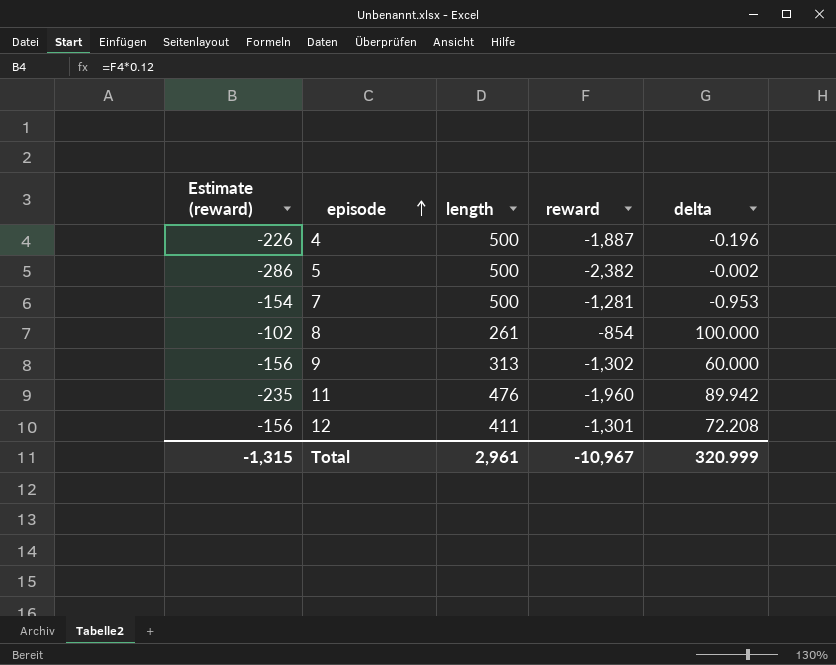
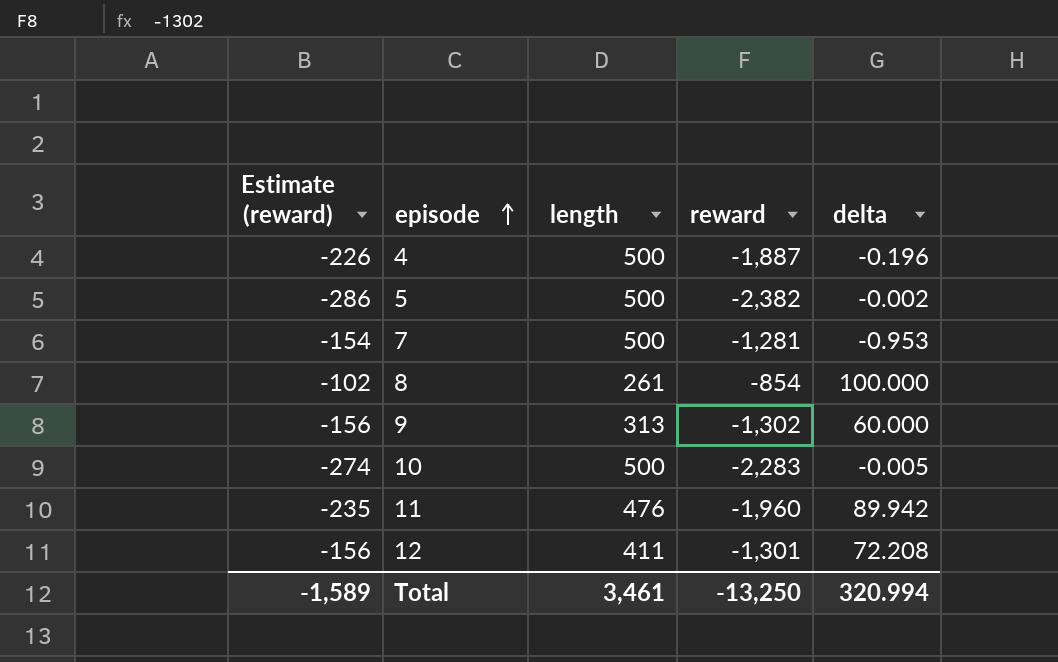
row 10: none -> -274 | 500 | -2,283 | -0.005
Total | Estimate (reward): -1,315 -> -1,589
Total | length: 2,961 -> 3,461
Total | reward: -10,967 -> -13,250
Total | delta: 320.999 -> 320.994

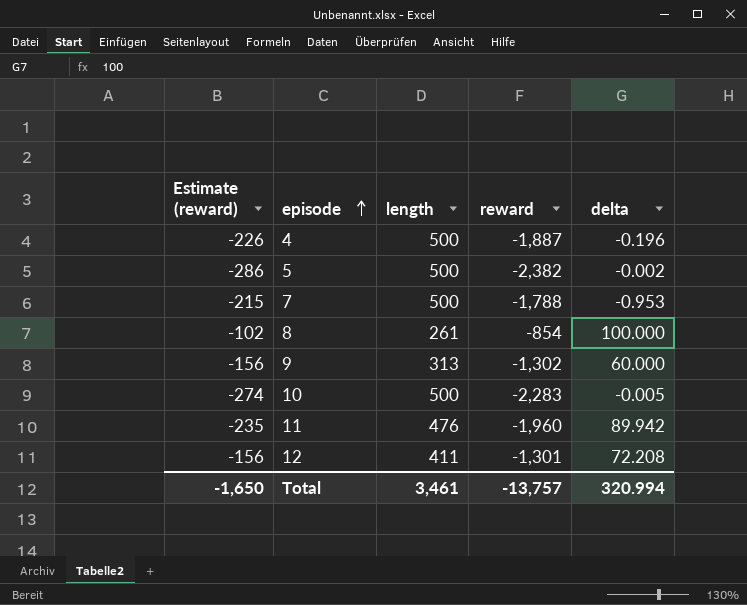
7 | Estimate (reward): -154 -> -215
7 | reward: -1,281 -> -1,788
Total | Estimate (reward): -1,589 -> -1,650
Total | reward: -13,250 -> -13,757

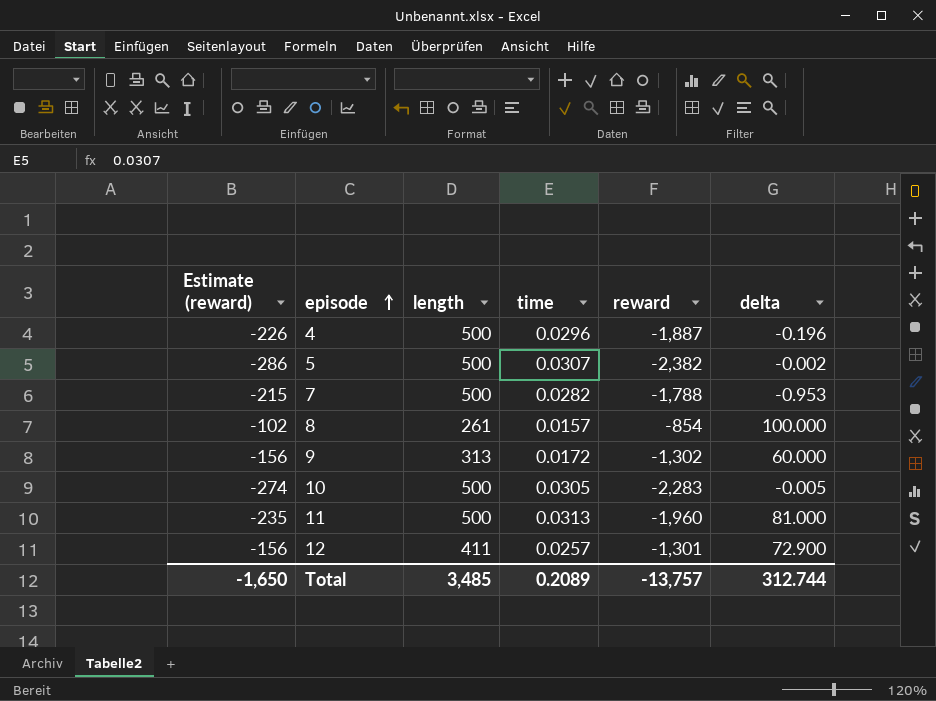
column time | position: none -> 4
11 | length: 476 -> 500
11 | delta: 89.942 -> 81.000
12 | delta: 72.208 -> 72.900
Total | length: 3,461 -> 3,485
Total | delta: 320.994 -> 312.744

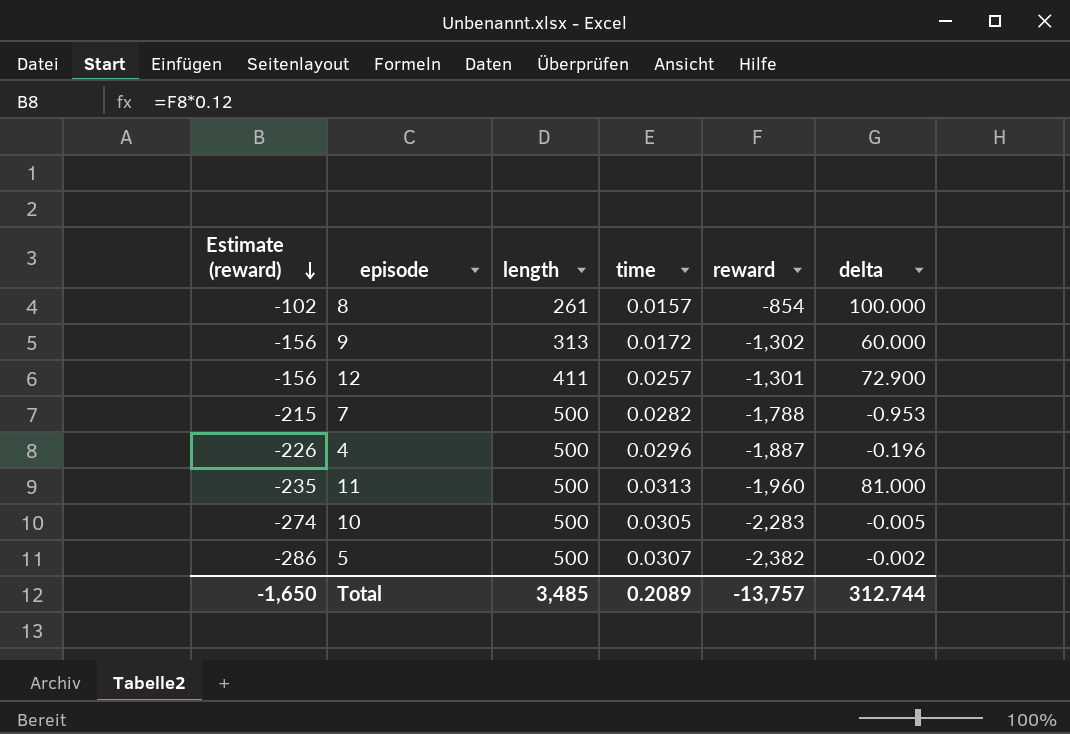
row order: episode ascending -> Estimate (reward) descending

